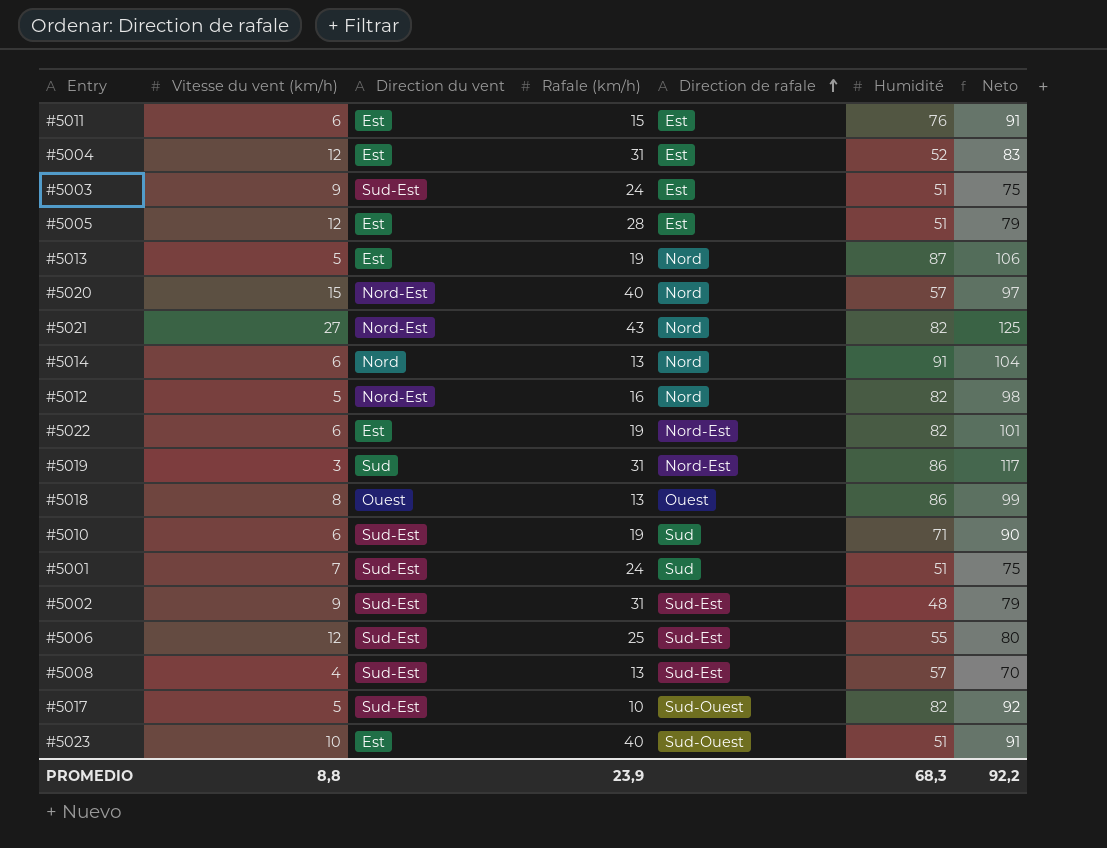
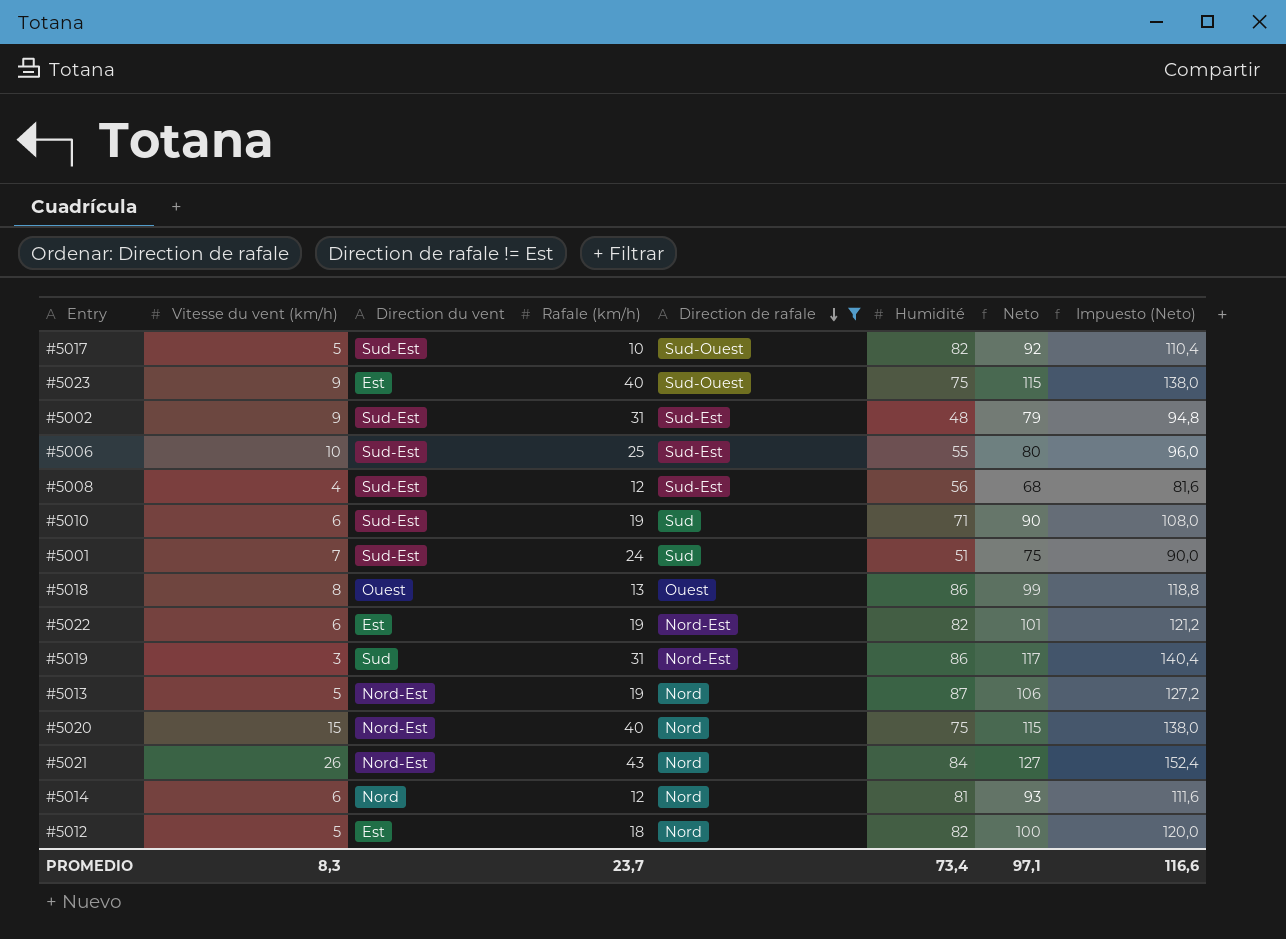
filter: none -> Direction de rafale != Est
row order: Direction de rafale ascending -> Direction de rafale descending
column Impuesto (Neto) | formula: none -> [Neto] * 1,2
#5023 | Vitesse du vent (km/h): 10 -> 9
#5023 | Humidité: 51 -> 75
#5023 | Neto: 91 -> 115
#5006 | Vitesse du vent (km/h): 12 -> 10
#5008 | Rafale (km/h): 13 -> 12
#5008 | Humidité: 57 -> 56
#5008 | Neto: 70 -> 68
#5013 | Direction du vent: Est -> Nord-Est
#5020 | Humidité: 57 -> 75
#5020 | Neto: 97 -> 115
#5021 | Vitesse du vent (km/h): 27 -> 26
#5021 | Humidité: 82 -> 84
#5021 | Neto: 125 -> 127
#5014 | Rafale (km/h): 13 -> 12
#5014 | Humidité: 91 -> 81
#5014 | Neto: 104 -> 93
#5012 | Direction du vent: Nord-Est -> Est
#5012 | Rafale (km/h): 16 -> 18
#5012 | Neto: 98 -> 100
PROMEDIO | Vitesse du vent (km/h): 8,8 -> 8,3
PROMEDIO | Rafale (km/h): 23,9 -> 23,7
PROMEDIO | Humidité: 68,3 -> 73,4
PROMEDIO | Neto: 92,2 -> 97,1

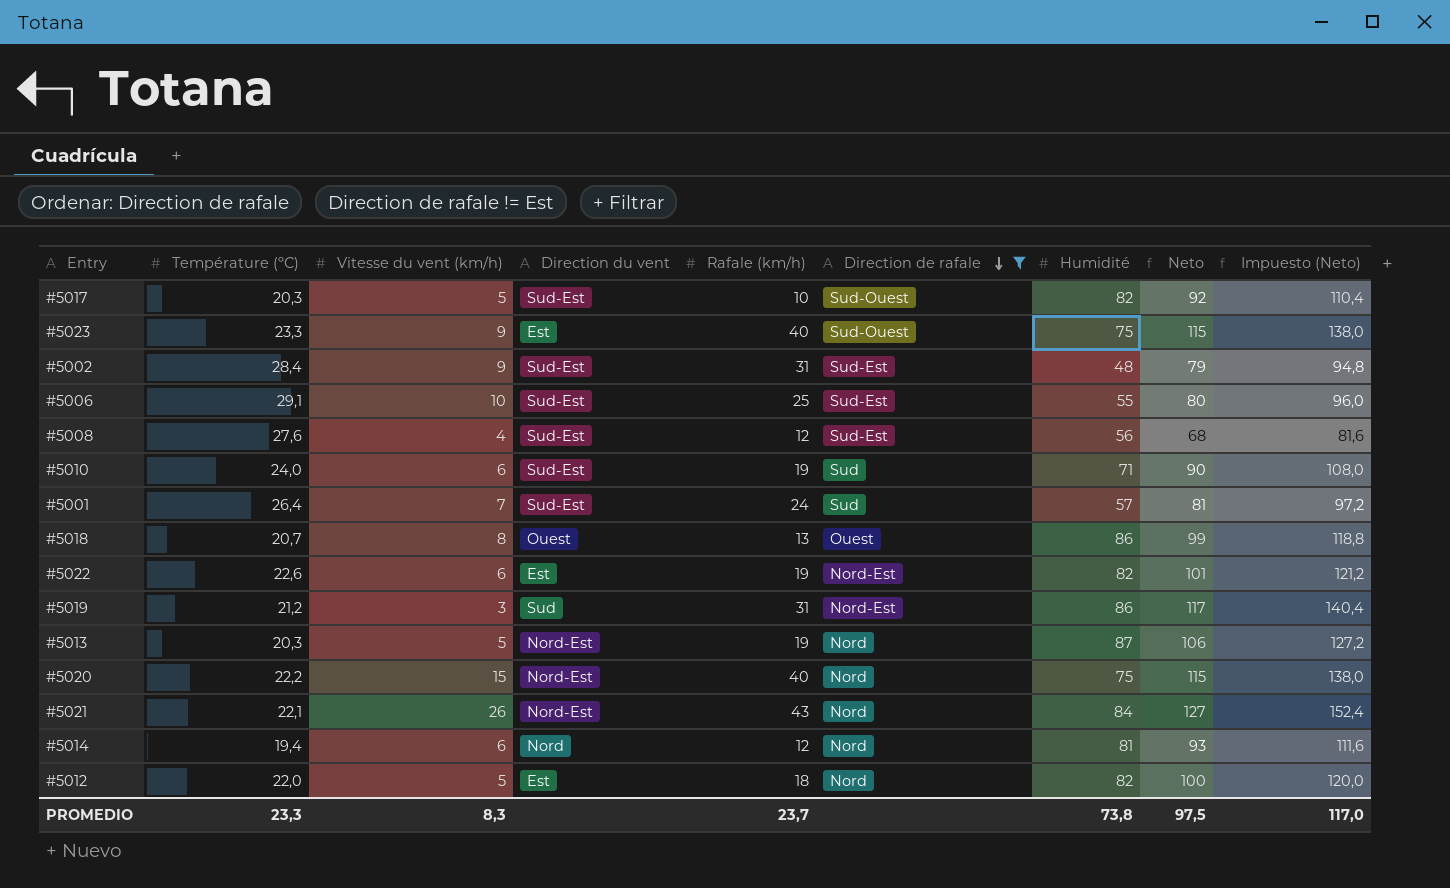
column Température (ºC) | position: none -> 2
#5001 | Humidité: 51 -> 57
#5001 | Neto: 75 -> 81
#5001 | Impuesto (Neto): 90,0 -> 97,2
PROMEDIO | Humidité: 73,4 -> 73,8
PROMEDIO | Neto: 97,1 -> 97,5
PROMEDIO | Impuesto (Neto): 116,6 -> 117,0

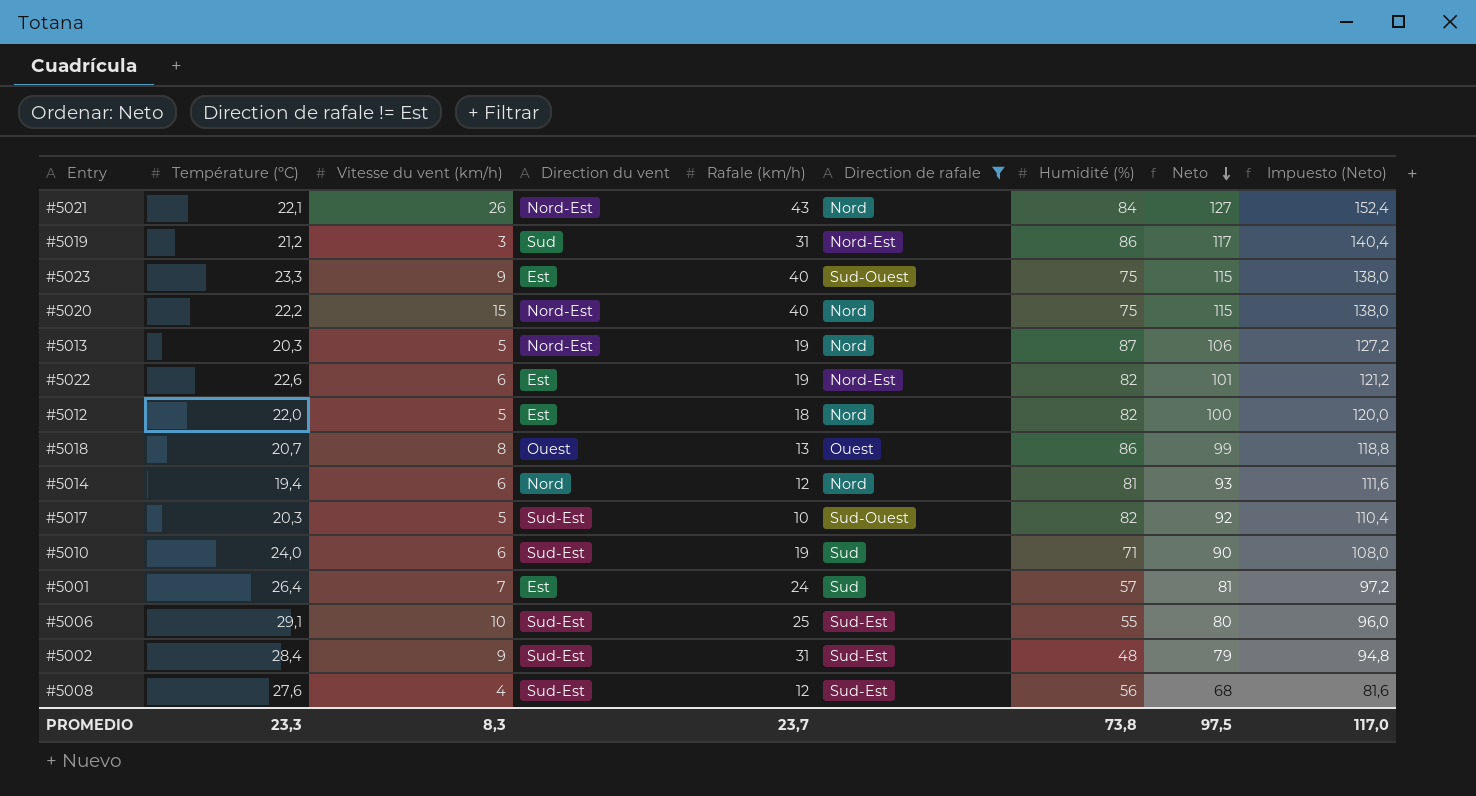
row order: Direction de rafale descending -> Neto descending
column name: Humidité -> Humidité (%)
#5001 | Direction du vent: Sud-Est -> Est

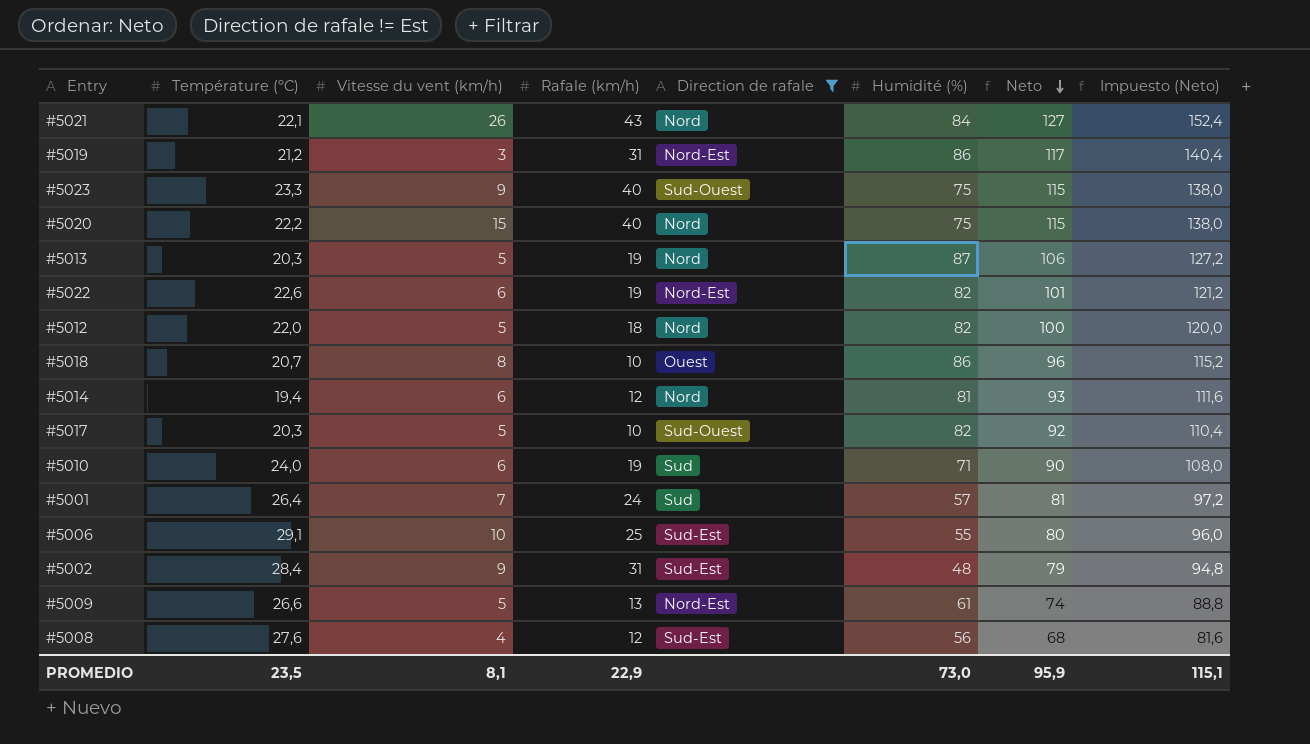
column Direction du vent | position: 4 -> none
#5018 | Rafale (km/h): 13 -> 10
#5018 | Neto: 99 -> 96
#5018 | Impuesto (Neto): 118,8 -> 115,2
row #5009: none -> 26,6 | 5 | 13 | Nord-Est | 61 | 74 | 88,8
PROMEDIO | Température (ºC): 23,3 -> 23,5
PROMEDIO | Vitesse du vent (km/h): 8,3 -> 8,1
PROMEDIO | Rafale (km/h): 23,7 -> 22,9
PROMEDIO | Humidité (%): 73,8 -> 73,0
PROMEDIO | Neto: 97,5 -> 95,9
PROMEDIO | Impuesto (Neto): 117,0 -> 115,1

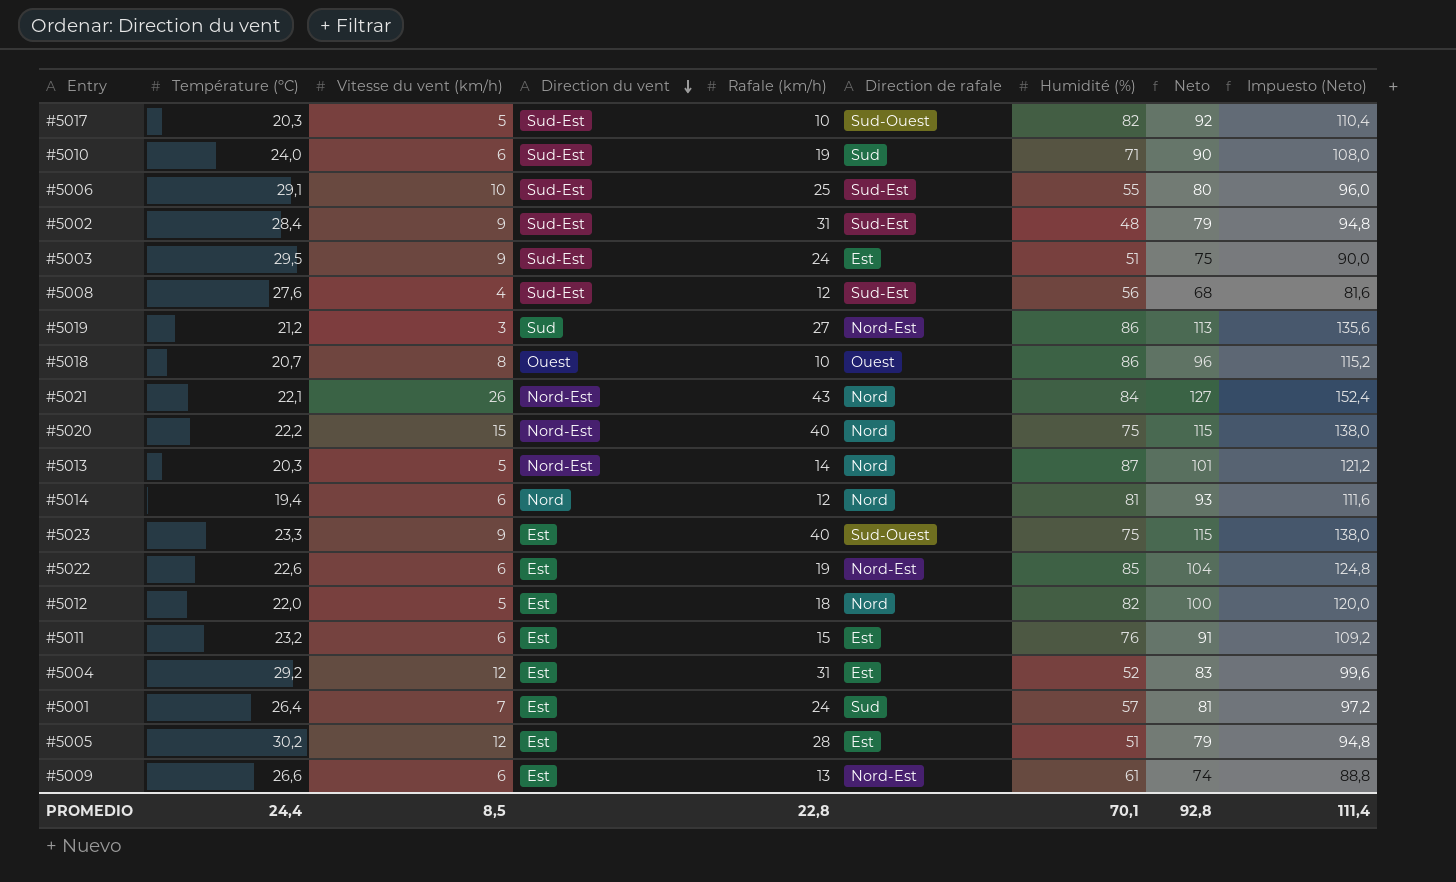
filter: Direction de rafale != Est -> none
row order: Neto descending -> Direction du vent descending
column Direction du vent | position: none -> 4
#5019 | Rafale (km/h): 31 -> 27
#5019 | Neto: 117 -> 113
#5019 | Impuesto (Neto): 140,4 -> 135,6
#5013 | Rafale (km/h): 19 -> 14
#5013 | Neto: 106 -> 101
#5013 | Impuesto (Neto): 127,2 -> 121,2
#5022 | Humidité (%): 82 -> 85
#5022 | Neto: 101 -> 104
#5022 | Impuesto (Neto): 121,2 -> 124,8
#5009 | Vitesse du vent (km/h): 5 -> 6
PROMEDIO | Température (ºC): 23,5 -> 24,4
PROMEDIO | Vitesse du vent (km/h): 8,1 -> 8,5
PROMEDIO | Rafale (km/h): 22,9 -> 22,8
PROMEDIO | Humidité (%): 73,0 -> 70,1
PROMEDIO | Neto: 95,9 -> 92,8
PROMEDIO | Impuesto (Neto): 115,1 -> 111,4

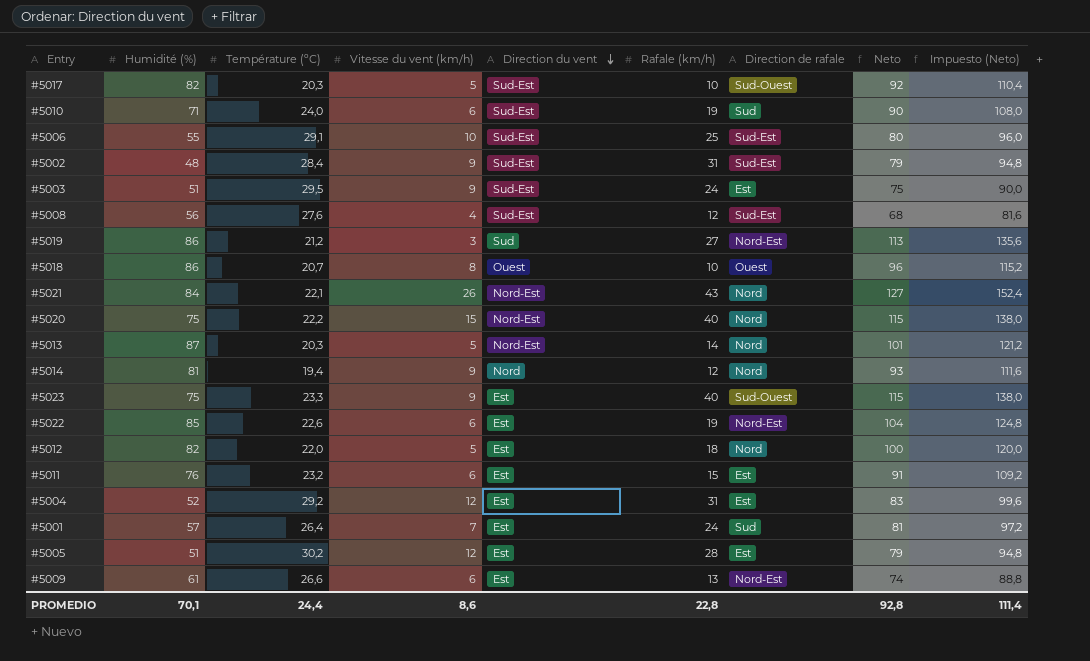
column Humidité (%) | position: 7 -> 2
#5014 | Vitesse du vent (km/h): 6 -> 9
PROMEDIO | Vitesse du vent (km/h): 8,5 -> 8,6

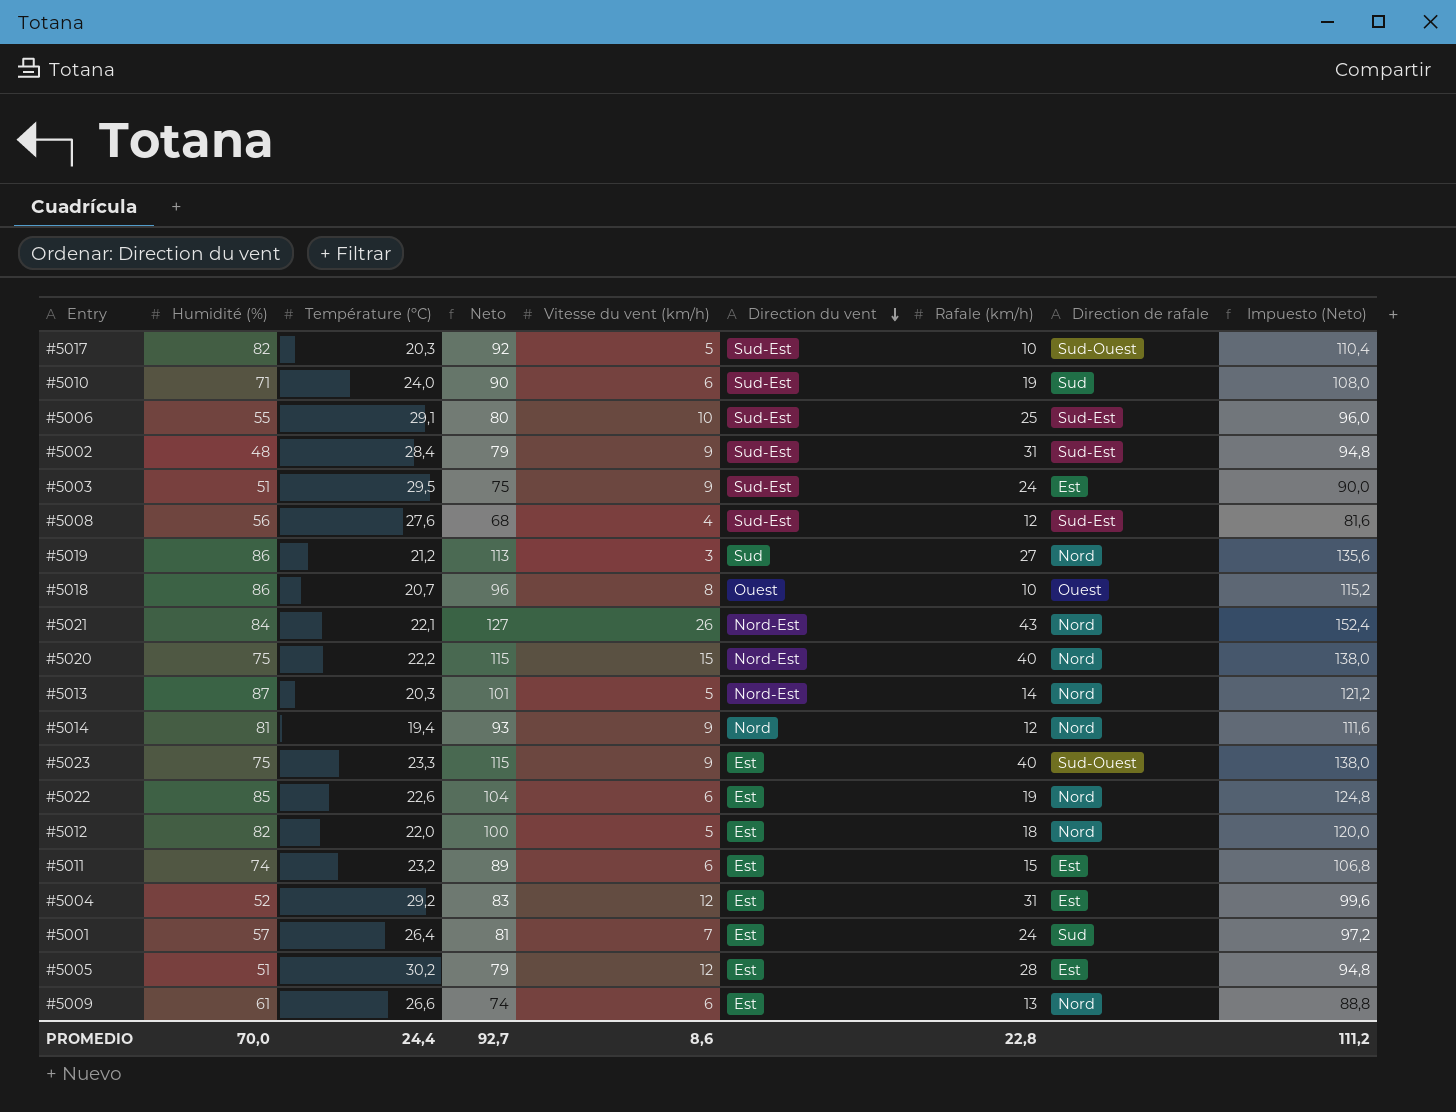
column Neto | position: 8 -> 4
#5019 | Direction de rafale: Nord-Est -> Nord
#5022 | Direction de rafale: Nord-Est -> Nord
#5011 | Humidité (%): 76 -> 74
#5011 | Neto: 91 -> 89
#5011 | Impuesto (Neto): 109,2 -> 106,8
#5009 | Direction de rafale: Nord-Est -> Nord
PROMEDIO | Humidité (%): 70,1 -> 70,0
PROMEDIO | Neto: 92,8 -> 92,7
PROMEDIO | Impuesto (Neto): 111,4 -> 111,2

